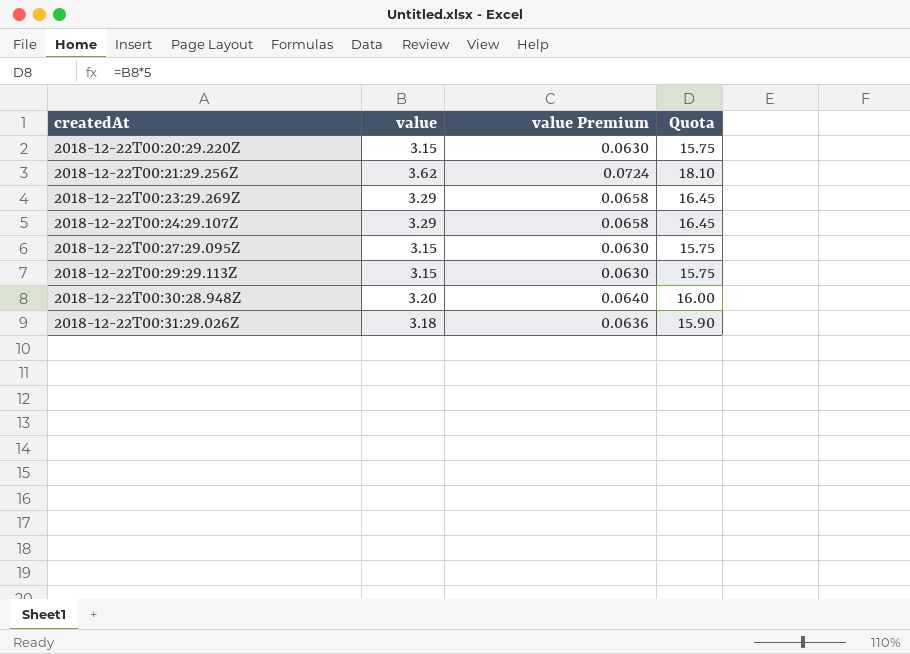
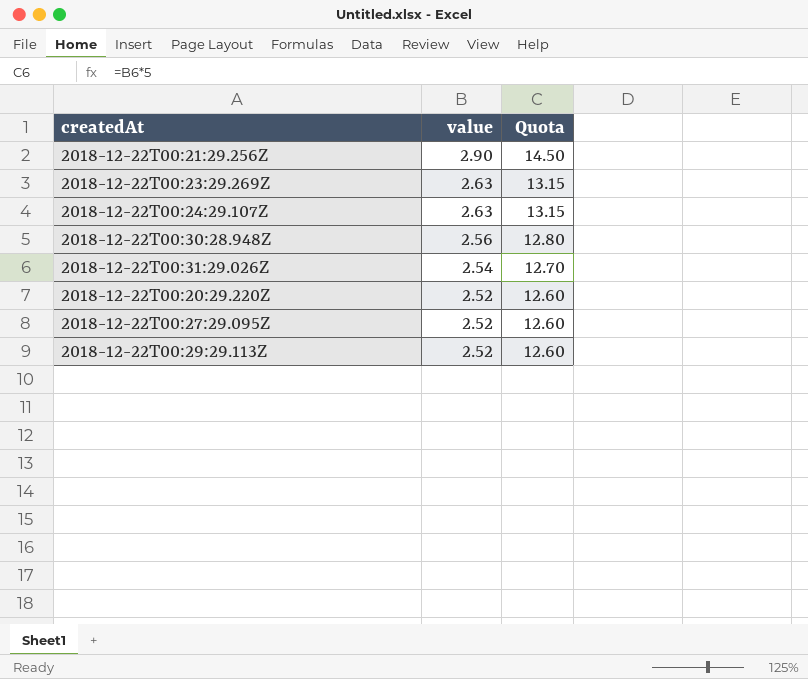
row order: createdAt ascending -> value descending
column value Premium | formula: [value] * 0.02 -> none
2018-12-22T00:21:29.256Z | value: 3.62 -> 2.90
2018-12-22T00:21:29.256Z | Quota: 18.10 -> 14.50
2018-12-22T00:23:29.269Z | value: 3.29 -> 2.63
2018-12-22T00:23:29.269Z | Quota: 16.45 -> 13.15
2018-12-22T00:24:29.107Z | value: 3.29 -> 2.63
2018-12-22T00:24:29.107Z | Quota: 16.45 -> 13.15
2018-12-22T00:30:28.948Z | value: 3.20 -> 2.56
2018-12-22T00:30:28.948Z | Quota: 16.00 -> 12.80
2018-12-22T00:31:29.026Z | value: 3.18 -> 2.54
2018-12-22T00:31:29.026Z | Quota: 15.90 -> 12.70
2018-12-22T00:20:29.220Z | value: 3.15 -> 2.52
2018-12-22T00:20:29.220Z | Quota: 15.75 -> 12.60
2018-12-22T00:27:29.095Z | value: 3.15 -> 2.52
2018-12-22T00:27:29.095Z | Quota: 15.75 -> 12.60
2018-12-22T00:29:29.113Z | value: 3.15 -> 2.52
2018-12-22T00:29:29.113Z | Quota: 15.75 -> 12.60

